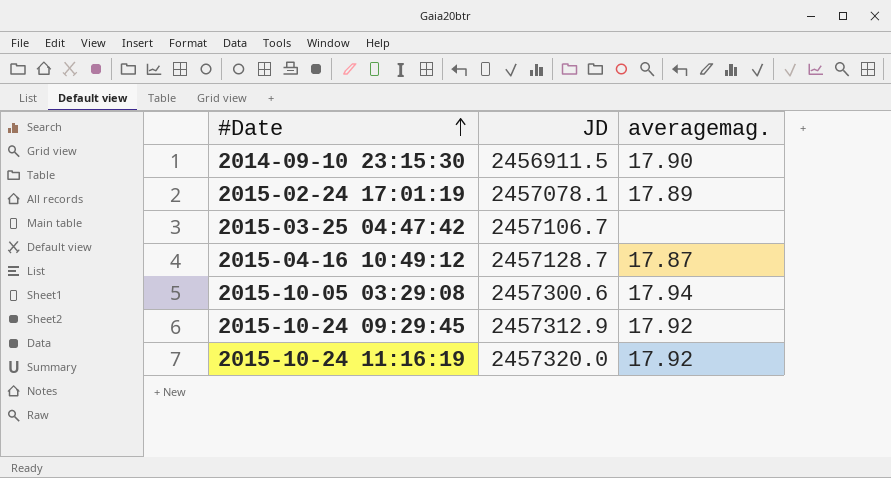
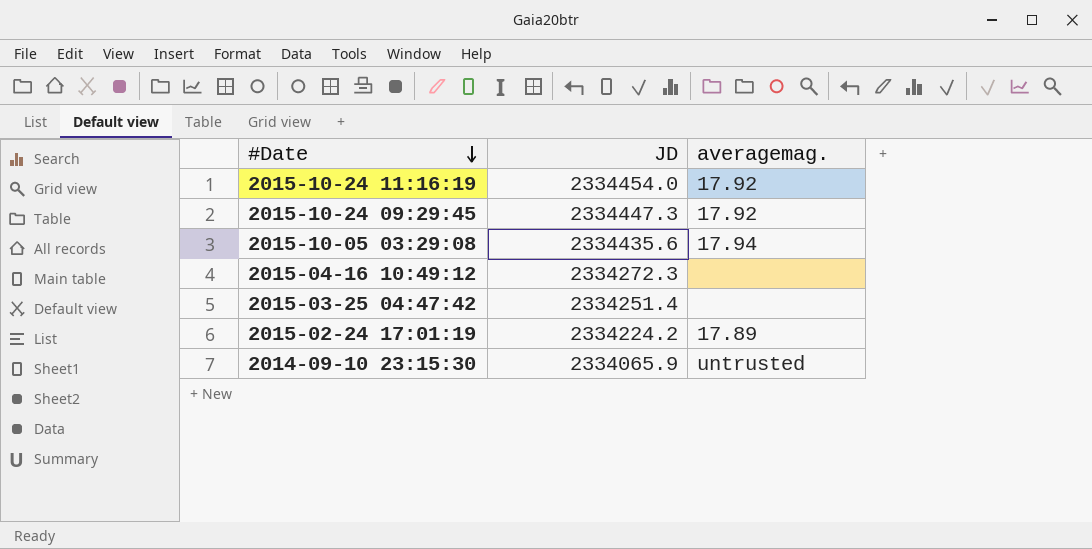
row order: #Date ascending -> #Date descending
2015-10-24 11:16:19 | JD: 2457320.0 -> 2334454.0
2015-10-24 09:29:45 | JD: 2457312.9 -> 2334447.3
2015-10-05 03:29:08 | JD: 2457300.6 -> 2334435.6
2015-04-16 10:49:12 | JD: 2457128.7 -> 2334272.3
2015-04-16 10:49:12 | averagemag.: 17.87 -> none
2015-03-25 04:47:42 | JD: 2457106.7 -> 2334251.4
2015-02-24 17:01:19 | JD: 2457078.1 -> 2334224.2
2014-09-10 23:15:30 | JD: 2456911.5 -> 2334065.9
2014-09-10 23:15:30 | averagemag.: 17.90 -> untrusted

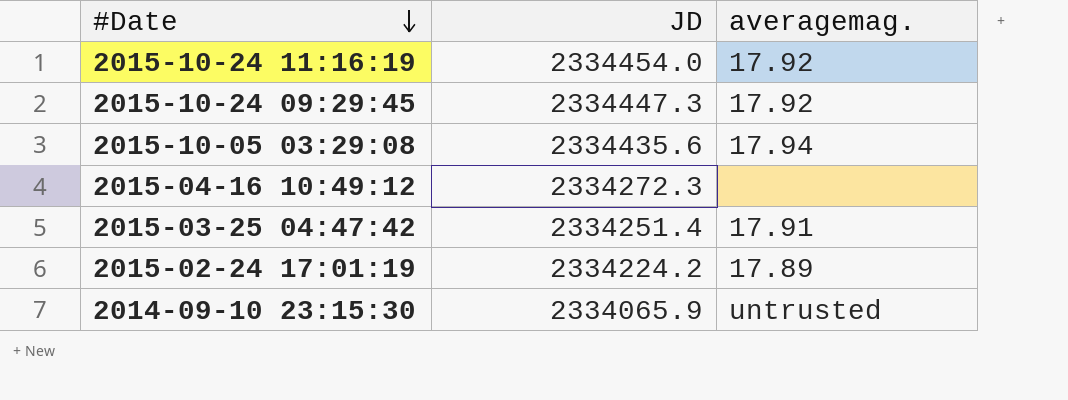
2015-03-25 04:47:42 | averagemag.: none -> 17.91

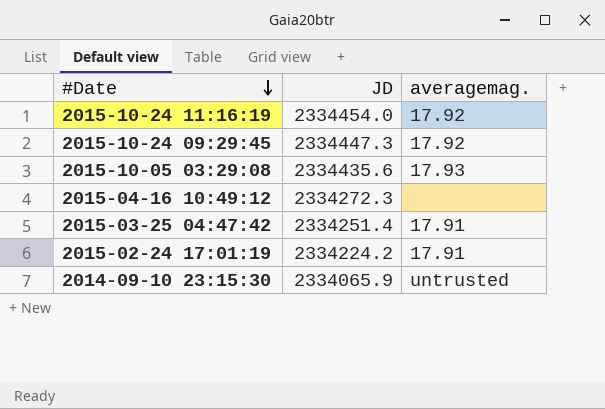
2015-10-05 03:29:08 | averagemag.: 17.94 -> 17.93
2015-02-24 17:01:19 | averagemag.: 17.89 -> 17.91

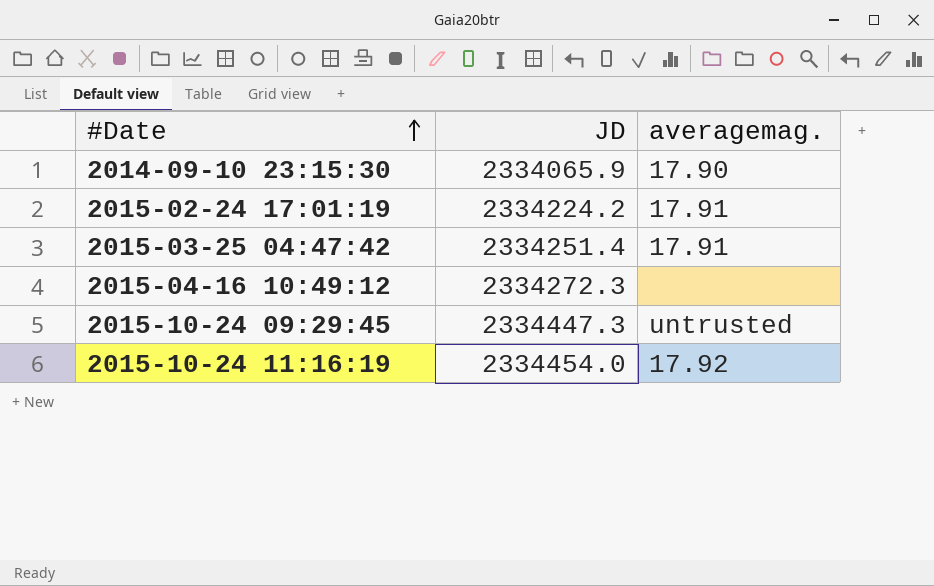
row order: #Date descending -> #Date ascending
row 2015-10-05 03:29:08: 2334435.6 | 17.93 -> none
2014-09-10 23:15:30 | averagemag.: untrusted -> 17.90
2015-10-24 09:29:45 | averagemag.: 17.92 -> untrusted

